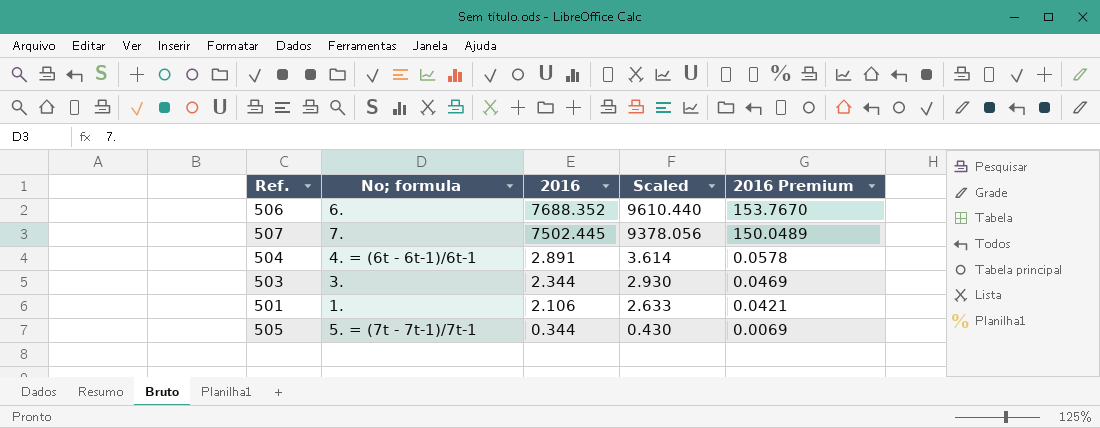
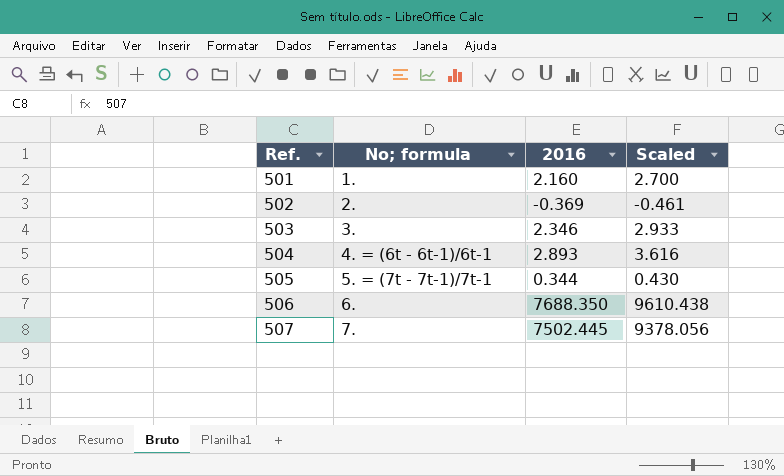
row order: 2016 descending -> Ref. ascending
column 2016 Premium | formula: [2016] * 0.02 -> none
501 | 2016: 2.106 -> 2.160
501 | Scaled: 2.633 -> 2.700
row 502: none -> 2. | -0.369 | -0.461
503 | 2016: 2.344 -> 2.346
503 | Scaled: 2.930 -> 2.933
504 | 2016: 2.891 -> 2.893
504 | Scaled: 3.614 -> 3.616
506 | 2016: 7688.352 -> 7688.350
506 | Scaled: 9610.440 -> 9610.438

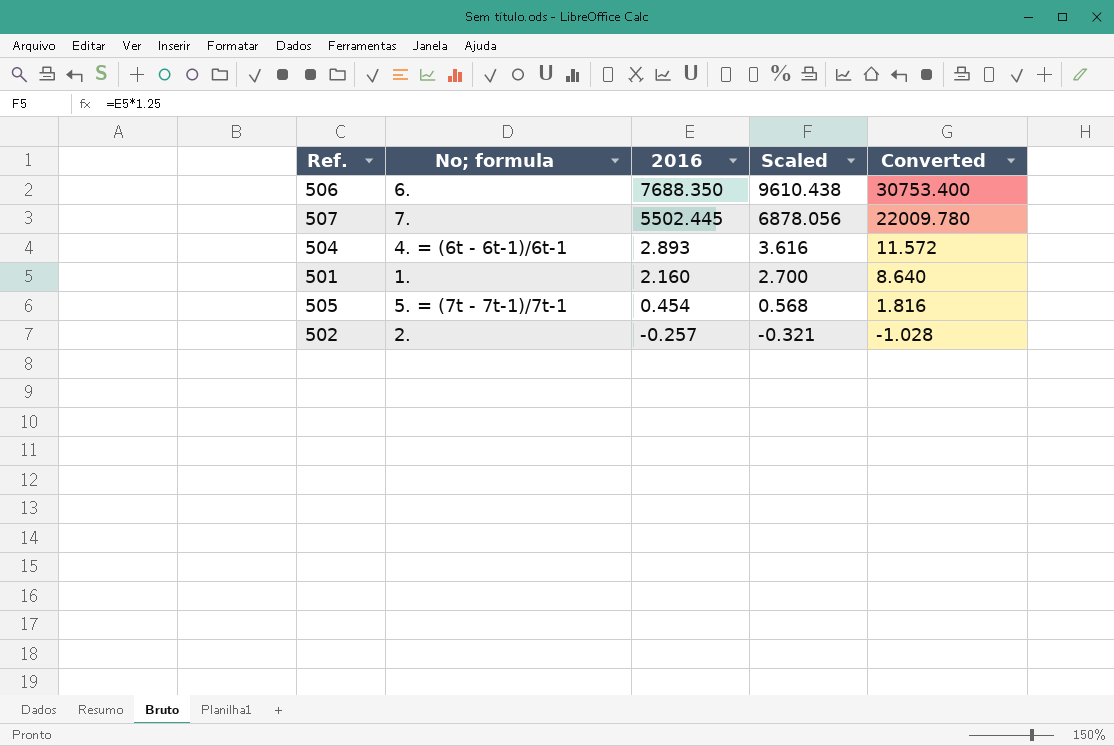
row order: Ref. ascending -> 2016 descending
column Converted | formula: none -> [2016] * 4
row 503: 3. | 2.346 | 2.933 -> none
507 | 2016: 7502.445 -> 5502.445
507 | Scaled: 9378.056 -> 6878.056
505 | 2016: 0.344 -> 0.454
505 | Scaled: 0.430 -> 0.568
502 | 2016: -0.369 -> -0.257
502 | Scaled: -0.461 -> -0.321

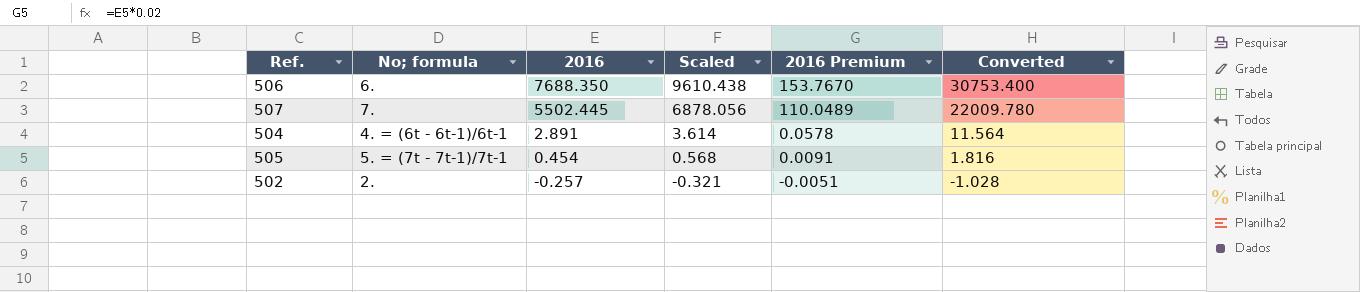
column 2016 Premium | formula: none -> [2016] * 0.02
row 501: 1. | 2.160 | 2.700 | 8.640 -> none
504 | 2016: 2.893 -> 2.891
504 | Scaled: 3.616 -> 3.614
504 | Converted: 11.572 -> 11.564

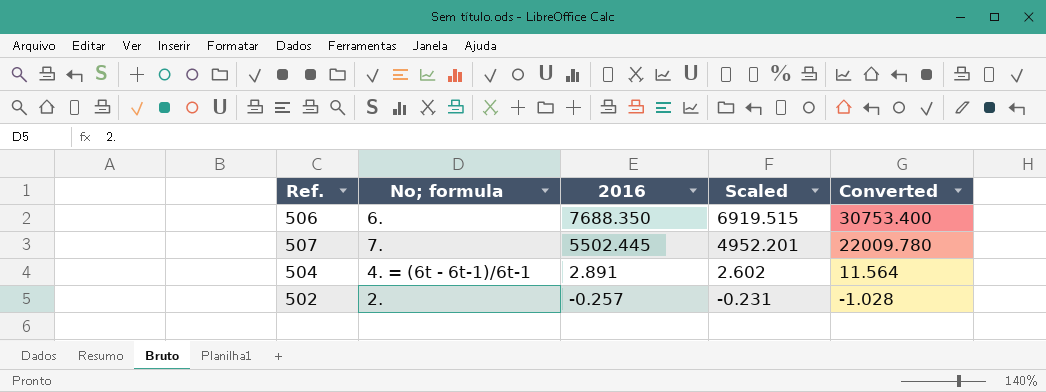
column 2016 Premium | formula: [2016] * 0.02 -> none
column Scaled | formula: [2016] * 1.25 -> [2016] * 0.9
row 505: 5. = (7t - 7t-1)/7t-1 | 0.454 | 0.568 | 0.0091 | 1.816 -> none

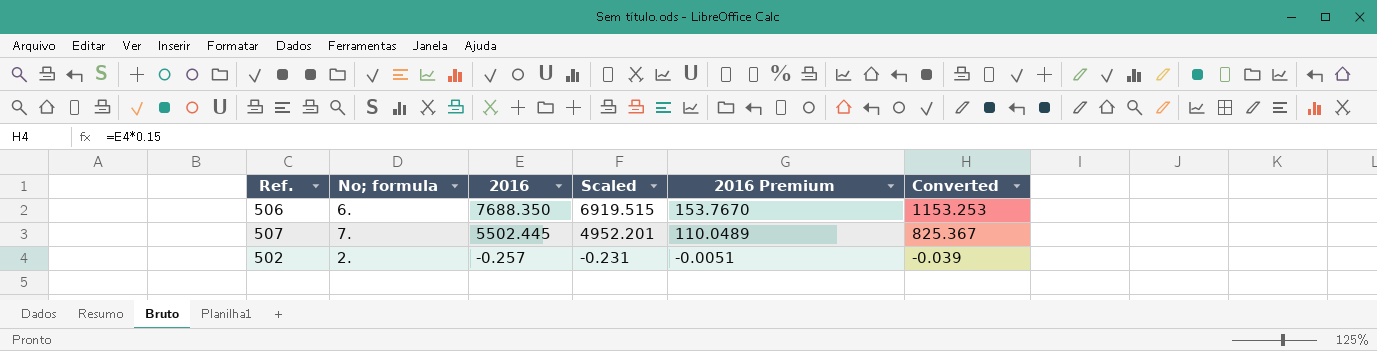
column 2016 Premium | formula: none -> [2016] * 0.02
column Converted | formula: [2016] * 4 -> [2016] * 0.15
row 504: 4. = (6t - 6t-1)/6t-1 | 2.891 | 2.602 | 11.564 -> none

